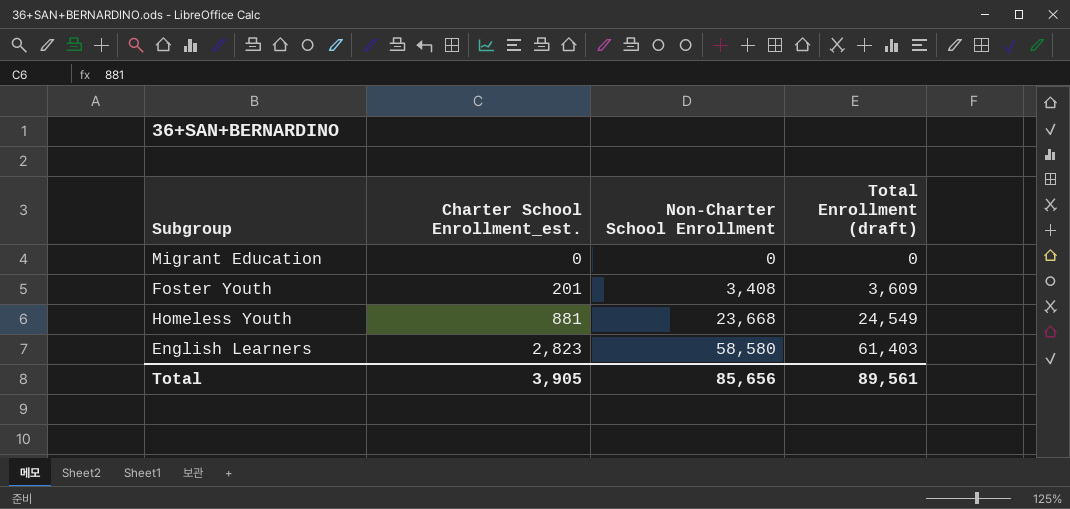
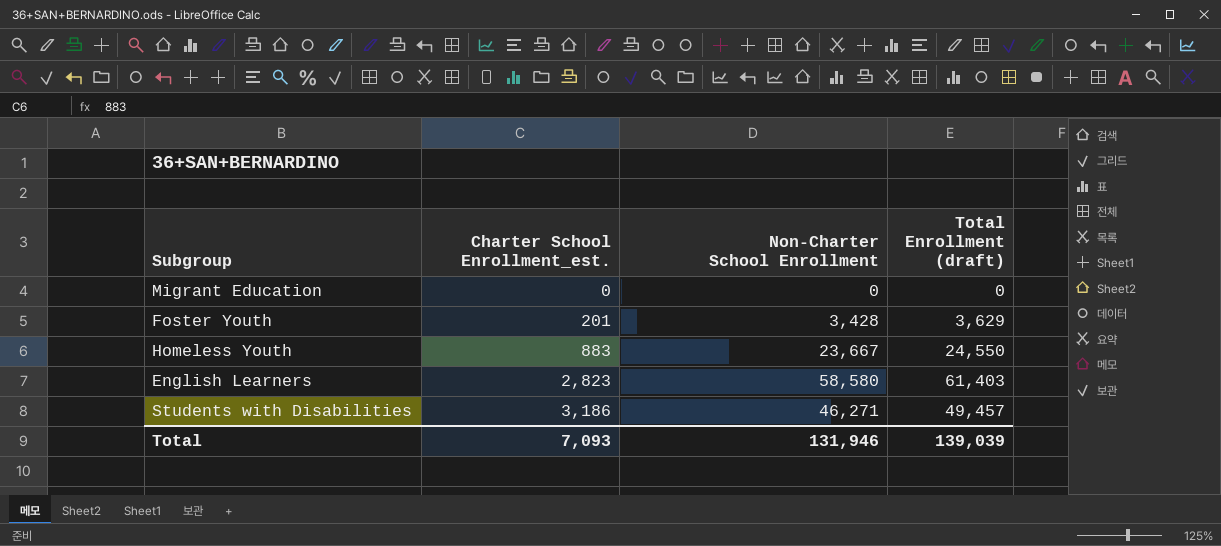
Foster Youth | Non-Charter School Enrollment: 3,408 -> 3,428
Foster Youth | Total Enrollment (draft): 3,609 -> 3,629
Homeless Youth | Charter School Enrollment_est.: 881 -> 883
Homeless Youth | Non-Charter School Enrollment: 23,668 -> 23,667
Homeless Youth | Total Enrollment (draft): 24,549 -> 24,550
row Students with Disabilities: none -> 3,186 | 46,271 | 49,457
Total | Charter School Enrollment_est.: 3,905 -> 7,093
Total | Non-Charter School Enrollment: 85,656 -> 131,946
Total | Total Enrollment (draft): 89,561 -> 139,039

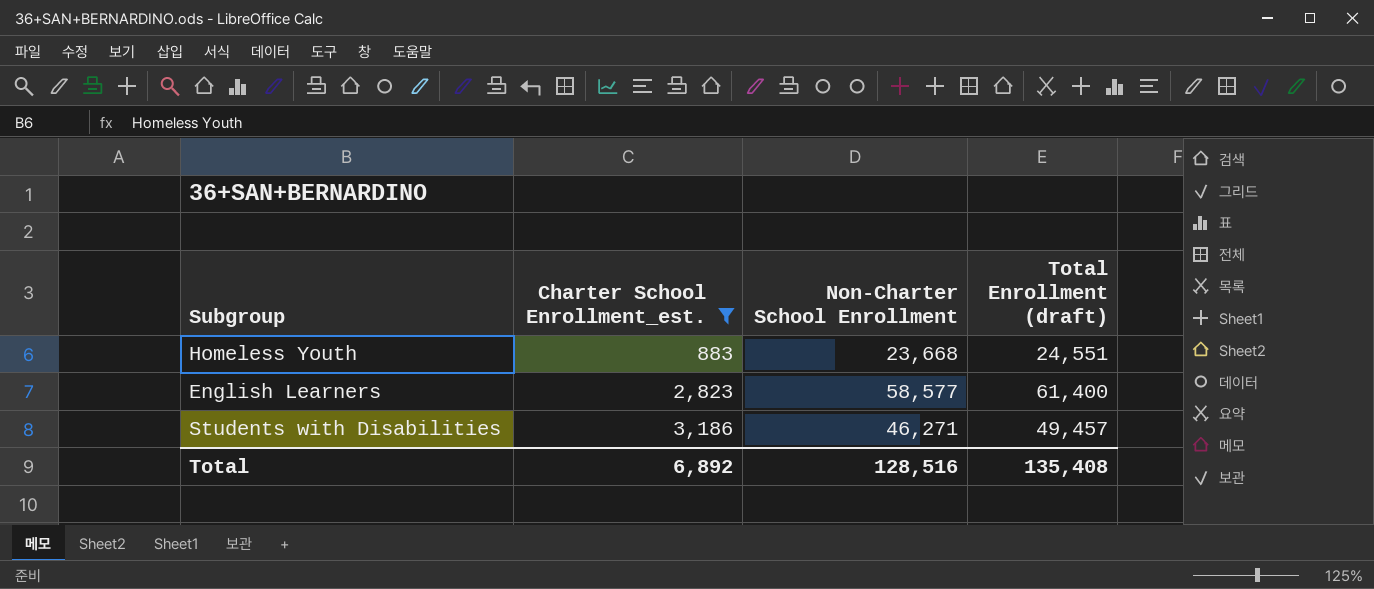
filter: none -> Charter School Enrollment_est. >= 883
Homeless Youth | Non-Charter School Enrollment: 23,667 -> 23,668
Homeless Youth | Total Enrollment (draft): 24,550 -> 24,551
English Learners | Non-Charter School Enrollment: 58,580 -> 58,577
English Learners | Total Enrollment (draft): 61,403 -> 61,400
Total | Charter School Enrollment_est.: 7,093 -> 6,892
Total | Non-Charter School Enrollment: 131,946 -> 128,516
Total | Total Enrollment (draft): 139,039 -> 135,408

